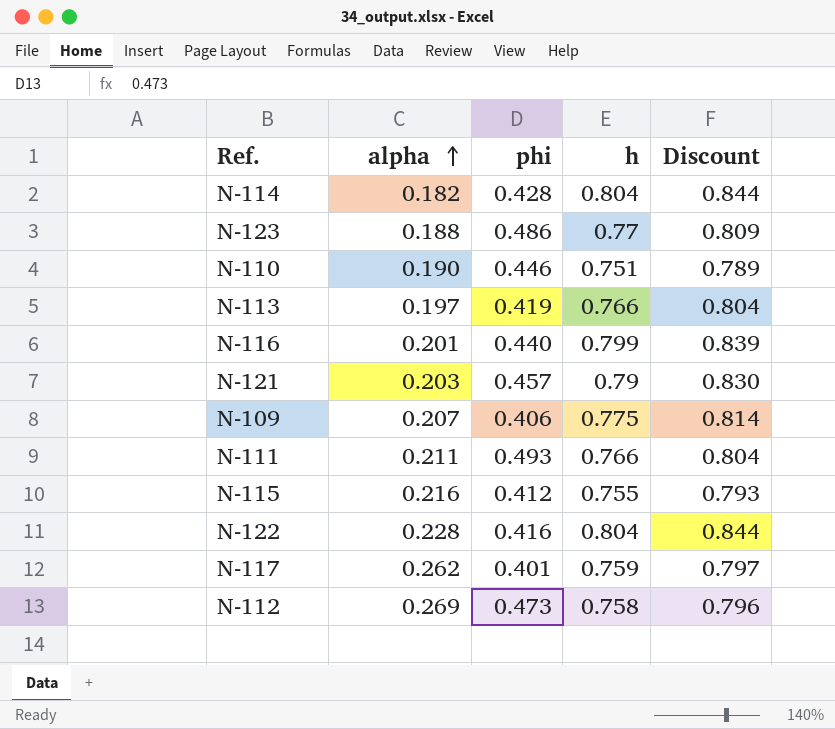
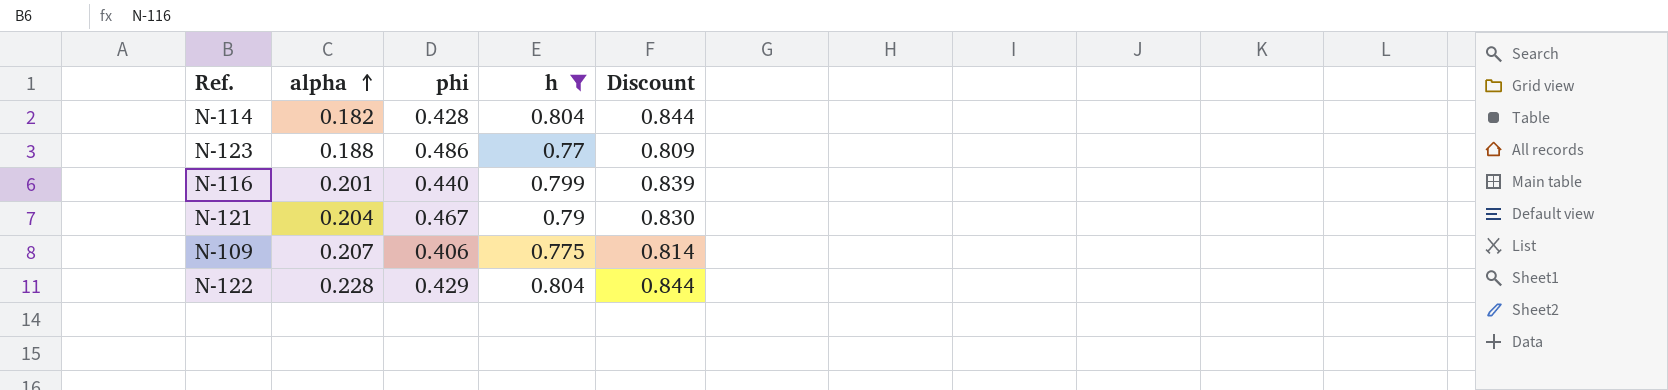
filter: none -> h >= 0.77
N-121 | alpha: 0.203 -> 0.204
N-121 | phi: 0.457 -> 0.467
N-122 | phi: 0.416 -> 0.429

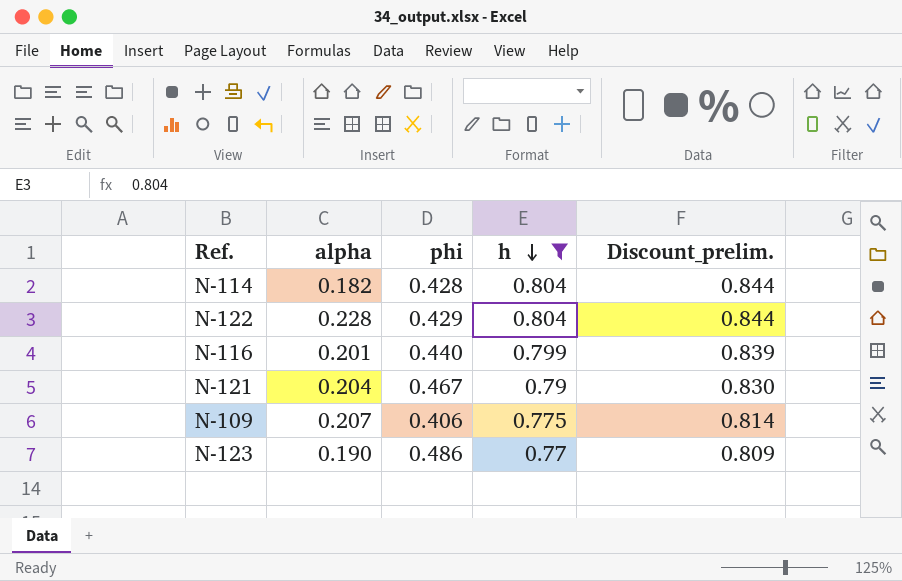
row order: alpha ascending -> h descending
column name: Discount -> Discount_prelim.
N-123 | alpha: 0.188 -> 0.190

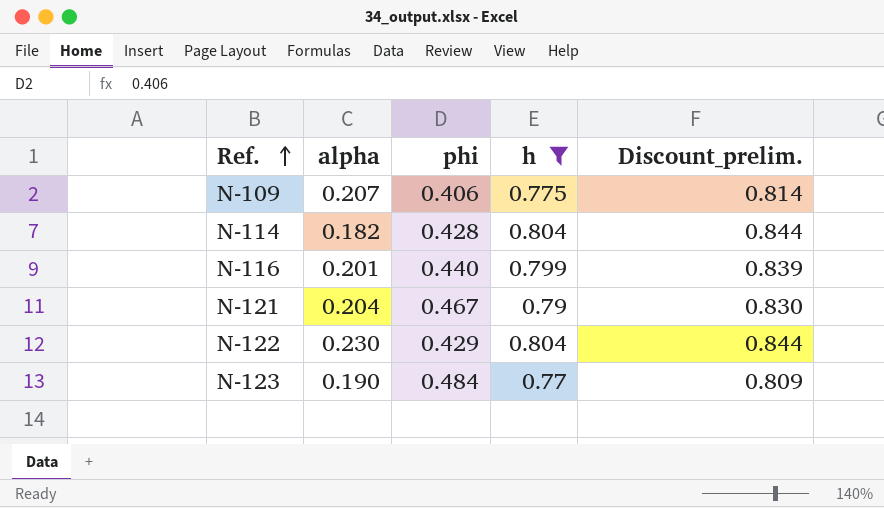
row order: h descending -> Ref. ascending
N-122 | alpha: 0.228 -> 0.230
N-123 | phi: 0.486 -> 0.484

